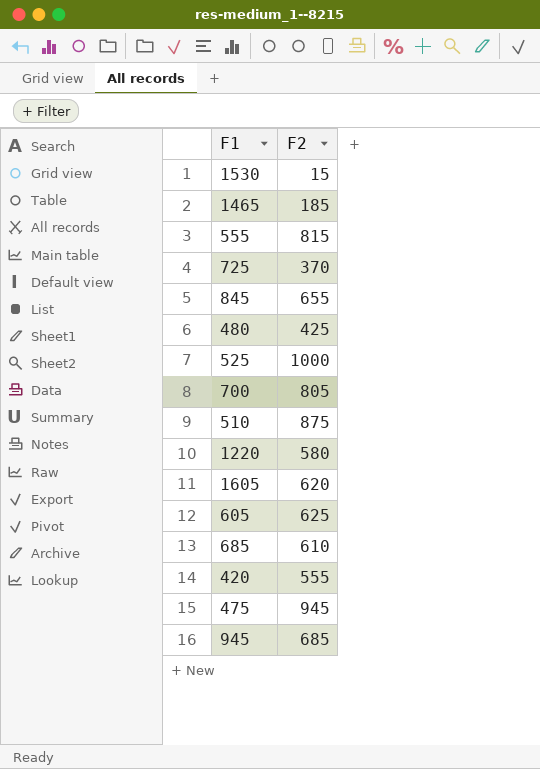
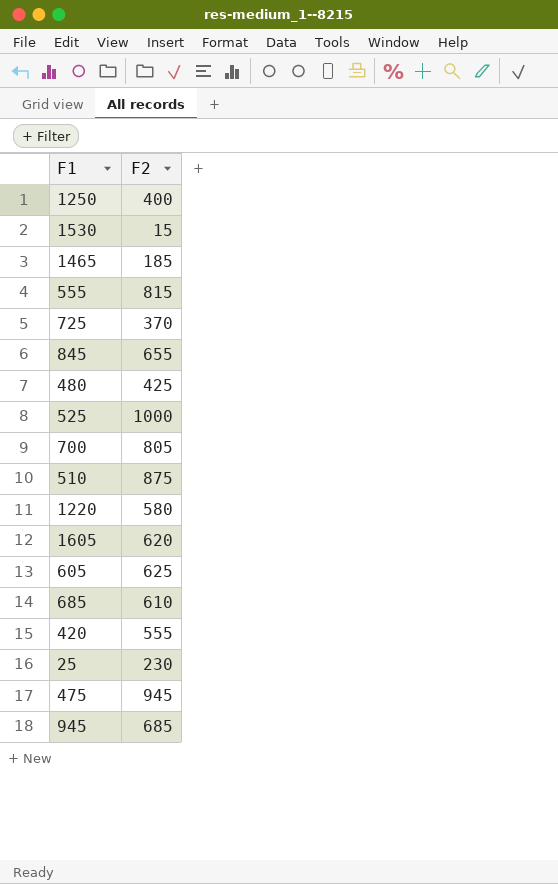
row 1250: none -> 400
row 25: none -> 230

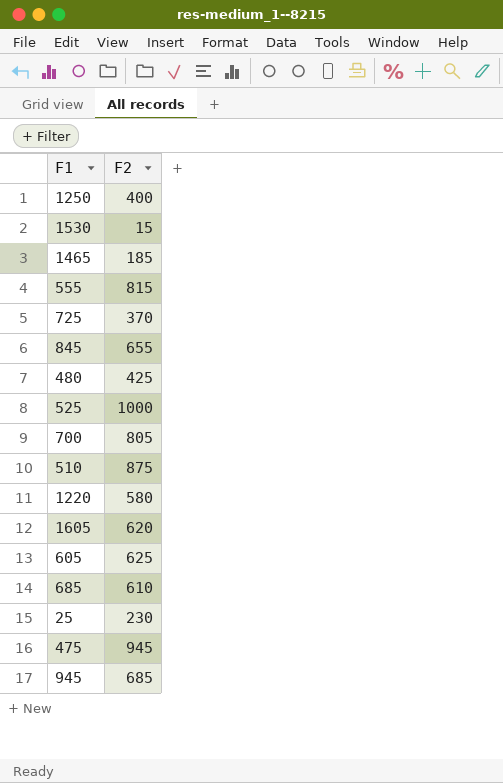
row 420: 555 -> none

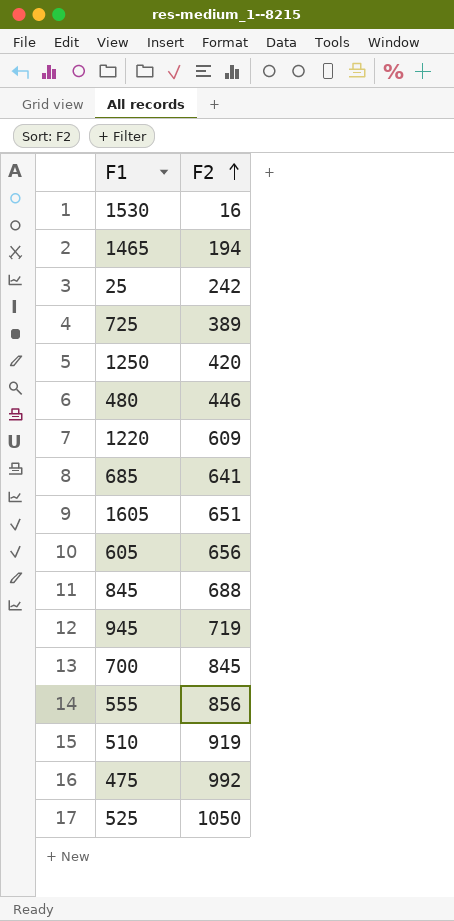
row order: none -> F2 ascending
1530 | F2: 15 -> 16
1465 | F2: 185 -> 194
25 | F2: 230 -> 242
725 | F2: 370 -> 389
1250 | F2: 400 -> 420
480 | F2: 425 -> 446
1220 | F2: 580 -> 609
685 | F2: 610 -> 641
1605 | F2: 620 -> 651
605 | F2: 625 -> 656
845 | F2: 655 -> 688
945 | F2: 685 -> 719
700 | F2: 805 -> 845
555 | F2: 815 -> 856
510 | F2: 875 -> 919
475 | F2: 945 -> 992
525 | F2: 1000 -> 1050

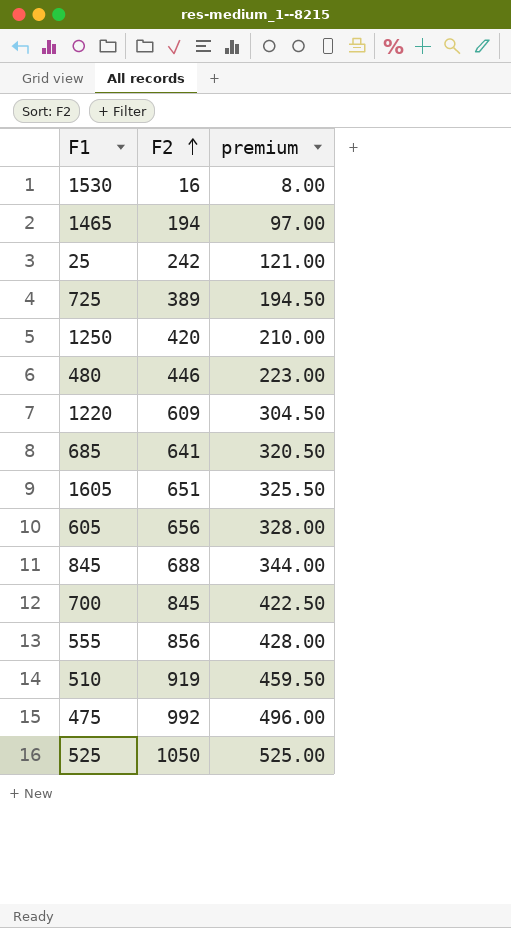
column premium | formula: none -> [F2] * 0.5
row 945: 719 -> none

